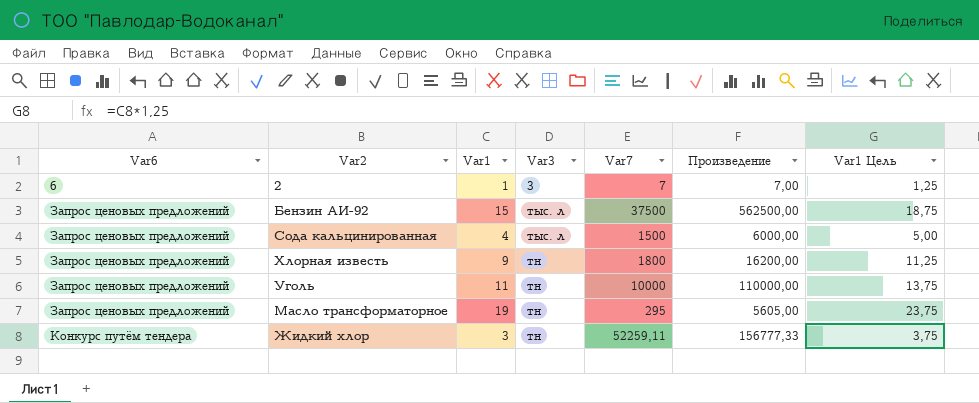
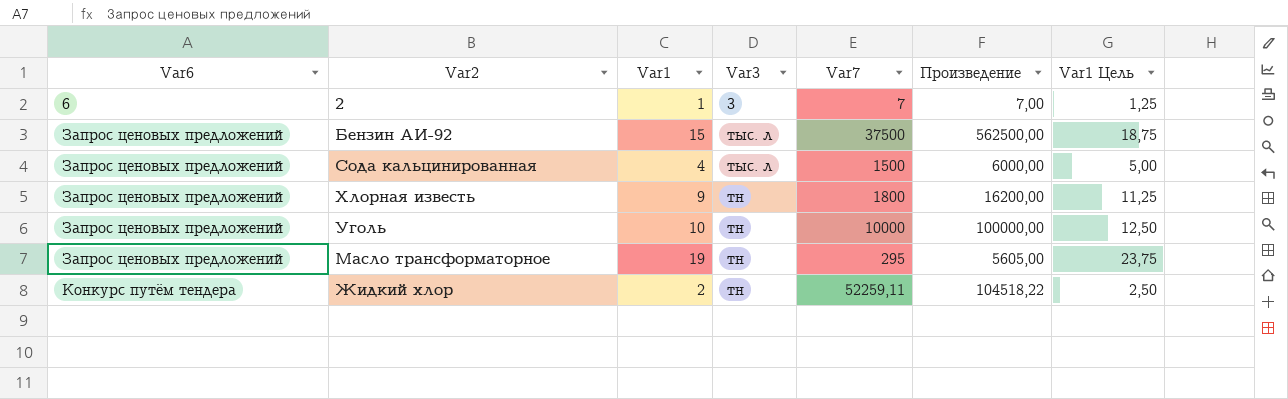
Уголь | Var1: 11 -> 10
Уголь | Произведение: 110000,00 -> 100000,00
Уголь | Var1 Цель: 13,75 -> 12,50
Жидкий хлор | Var1: 3 -> 2
Жидкий хлор | Произведение: 156777,33 -> 104518,22
Жидкий хлор | Var1 Цель: 3,75 -> 2,50

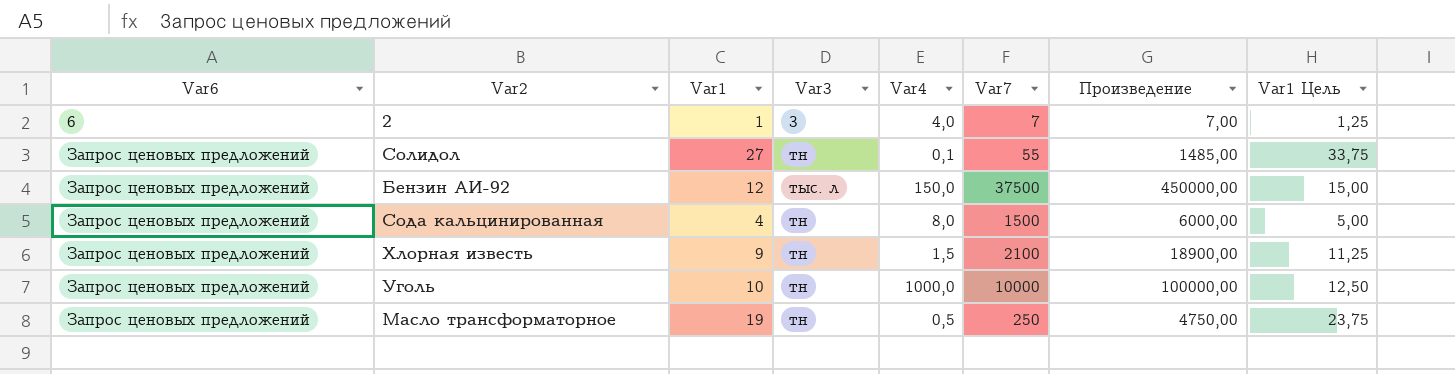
column Var4 | position: none -> 5
row Жидкий хлор: Конкурс путём тендера | 2 | тн | 52259,11 | 104518,22 | 2,50 -> none
row Солидол: none -> Запрос ценовых предложений | 27 | тн | 0,1 | 55 | 1485,00 | 33,75
Бензин АИ-92 | Var1: 15 -> 12
Бензин АИ-92 | Произведение: 562500,00 -> 450000,00
Бензин АИ-92 | Var1 Цель: 18,75 -> 15,00
Сода кальцинированная | Var3: тыс. л -> тн
Хлорная известь | Var7: 1800 -> 2100
Хлорная известь | Произведение: 16200,00 -> 18900,00
Масло трансформаторное | Var7: 295 -> 250
Масло трансформаторное | Произведение: 5605,00 -> 4750,00

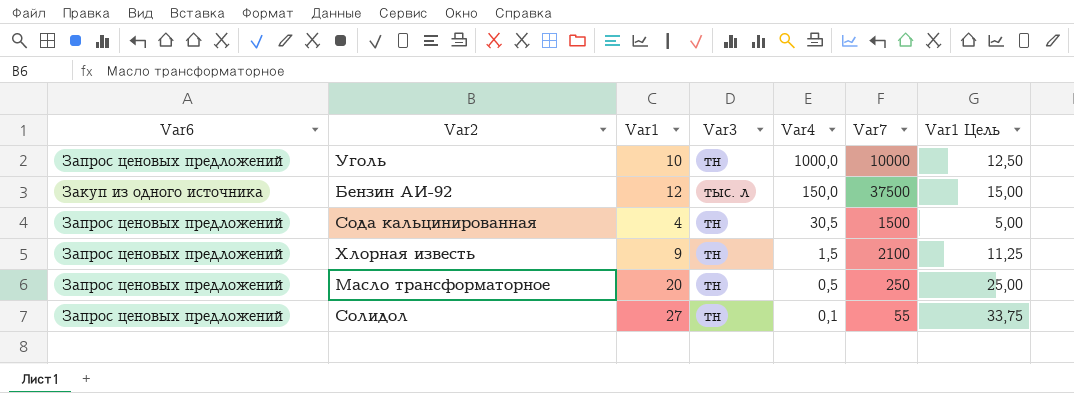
row order: Var6 ascending -> Var4 descending
column Произведение | formula: [Var1] * [Var7] -> none
row 2: 6 | 1 | 3 | 4,0 | 7 | 7,00 | 1,25 -> none
Бензин АИ-92 | Var6: Запрос ценовых предложений -> Закуп из одного источника
Сода кальцинированная | Var4: 8,0 -> 30,5
Масло трансформаторное | Var1: 19 -> 20
Масло трансформаторное | Var1 Цель: 23,75 -> 25,00

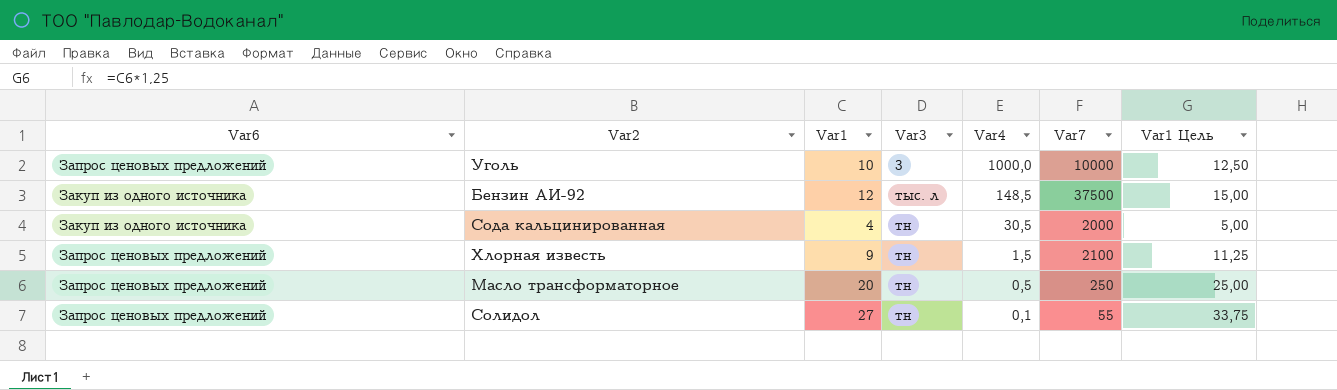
Уголь | Var3: тн -> 3
Бензин АИ-92 | Var4: 150,0 -> 148,5
Сода кальцинированная | Var6: Запрос ценовых предложений -> Закуп из одного источника
Сода кальцинированная | Var7: 1500 -> 2000

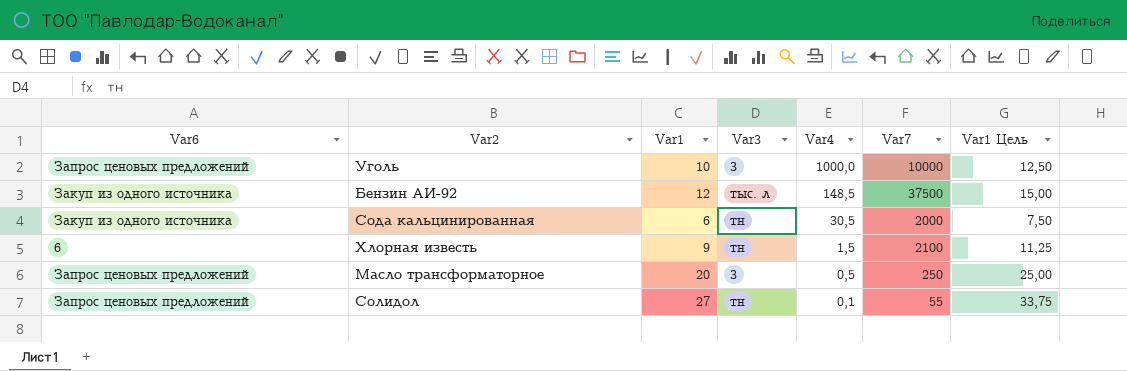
Сода кальцинированная | Var1: 4 -> 6
Сода кальцинированная | Var1 Цель: 5,00 -> 7,50
Хлорная известь | Var6: Запрос ценовых предложений -> 6
Масло трансформаторное | Var3: тн -> 3

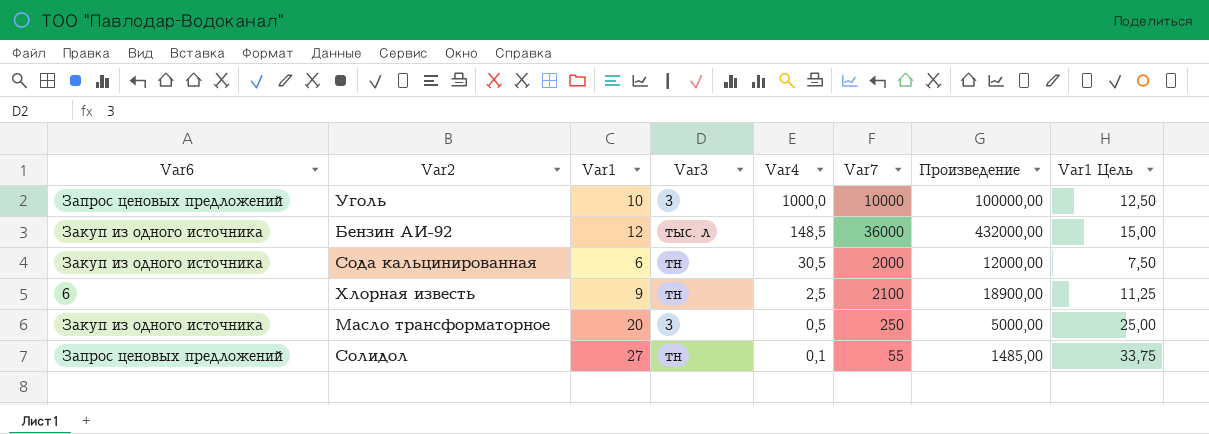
column Произведение | formula: none -> [Var1] * [Var7]
Бензин АИ-92 | Var7: 37500 -> 36000
Хлорная известь | Var4: 1,5 -> 2,5
Масло трансформаторное | Var6: Запрос ценовых предложений -> Закуп из одного источника

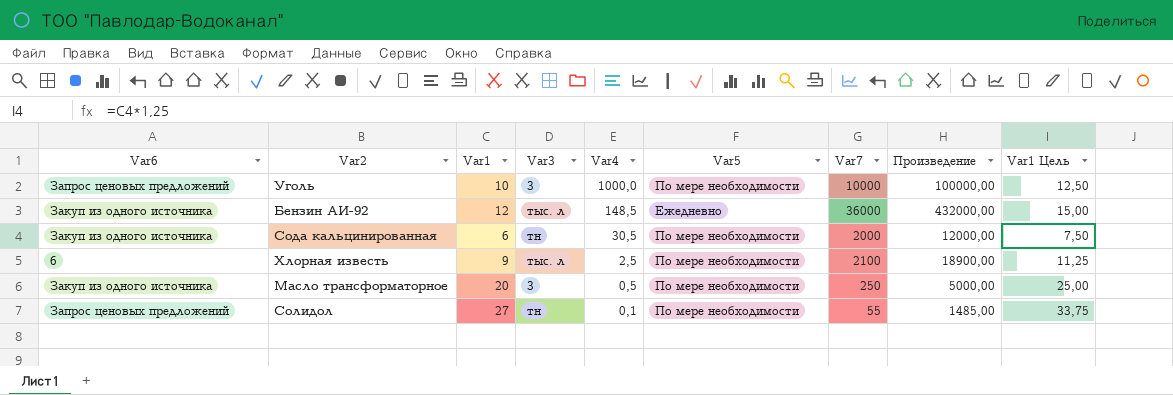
column Var5 | position: none -> 6
Хлорная известь | Var3: тн -> тыс. л

